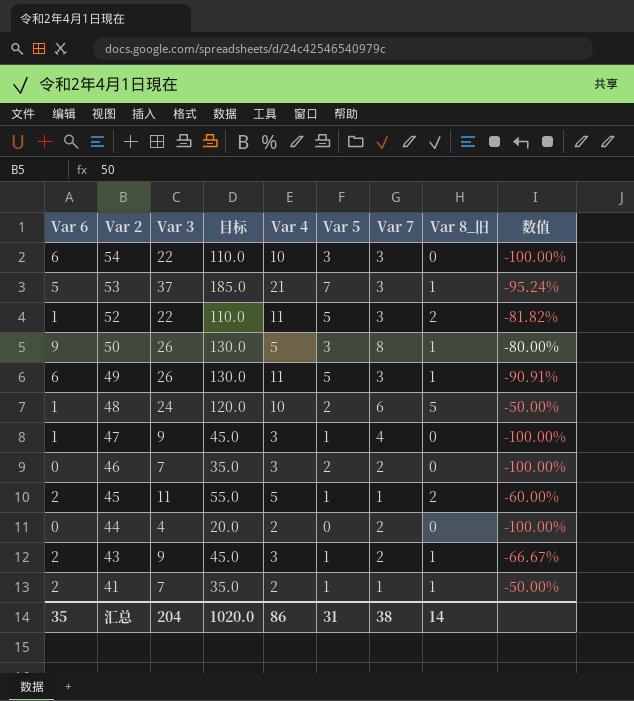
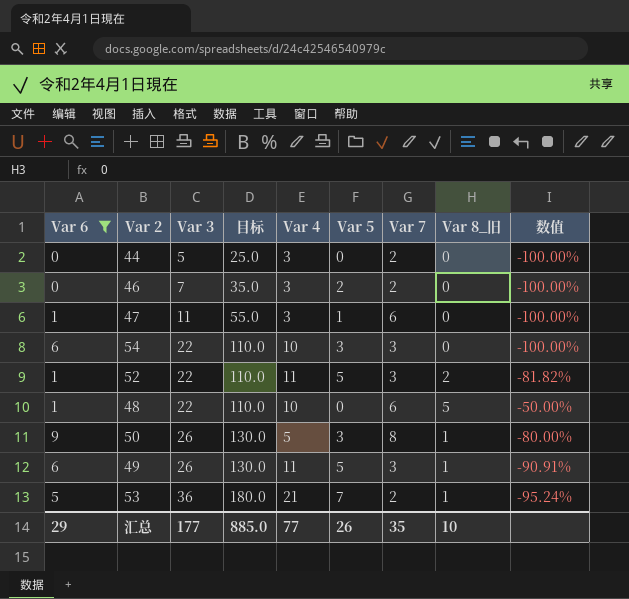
filter: none -> Var 6 != 2
row order: Var 2 descending -> Var 3 ascending
44 | Var 3: 4 -> 5
44 | 目标: 20.0 -> 25.0
44 | Var 4: 2 -> 3
47 | Var 3: 9 -> 11
47 | 目标: 45.0 -> 55.0
47 | Var 7: 4 -> 6
48 | Var 3: 24 -> 22
48 | 目标: 120.0 -> 110.0
48 | Var 5: 2 -> 0
53 | Var 3: 37 -> 36
53 | 目标: 185.0 -> 180.0
53 | Var 7: 3 -> 2
汇总 | Var 6: 35 -> 29
汇总 | Var 3: 204 -> 177
汇总 | 目标: 1020.0 -> 885.0
汇总 | Var 4: 86 -> 77
汇总 | Var 5: 31 -> 26
汇总 | Var 7: 38 -> 35
汇总 | Var 8_旧: 14 -> 10

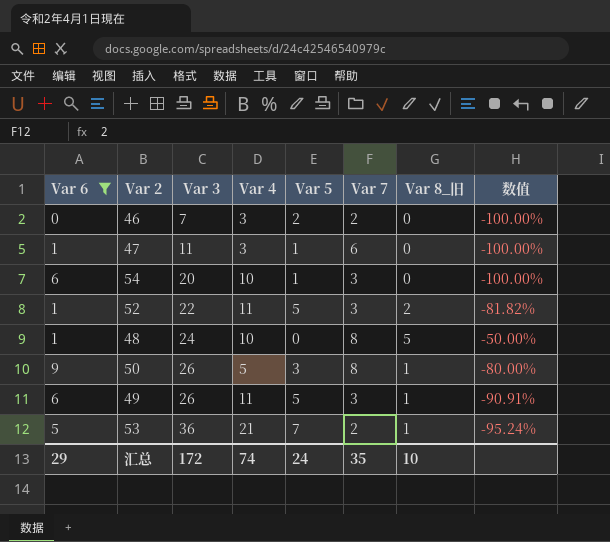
column 目标 | formula: [Var 3] * 5 -> none
row 44: 0 | 5 | 25.0 | 3 | 0 | 2 | 0 | -100.00% -> none
54 | Var 3: 22 -> 20
54 | Var 5: 3 -> 1
48 | Var 3: 22 -> 24
48 | Var 7: 6 -> 8
汇总 | Var 3: 177 -> 172
汇总 | Var 4: 77 -> 74
汇总 | Var 5: 26 -> 24

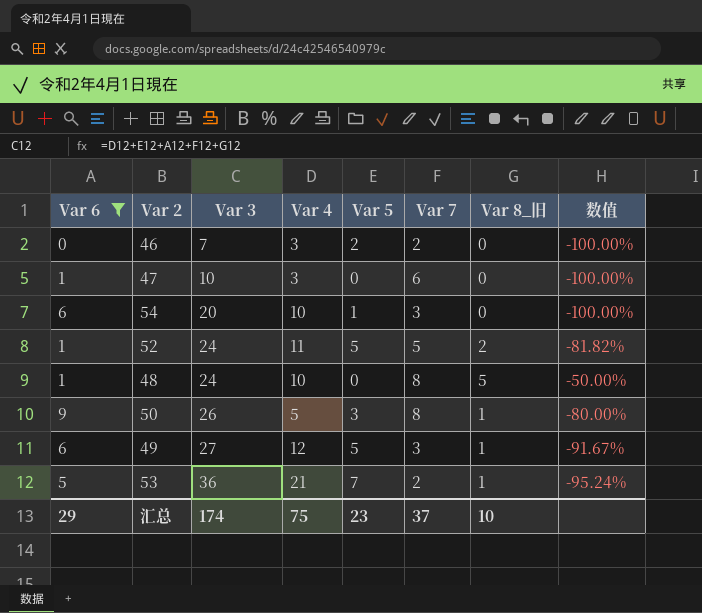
47 | Var 3: 11 -> 10
47 | Var 5: 1 -> 0
52 | Var 3: 22 -> 24
52 | Var 7: 3 -> 5
49 | Var 3: 26 -> 27
49 | Var 4: 11 -> 12
49 | 数值: -90.91% -> -91.67%
汇总 | Var 3: 172 -> 174
汇总 | Var 4: 74 -> 75
汇总 | Var 5: 24 -> 23
汇总 | Var 7: 35 -> 37

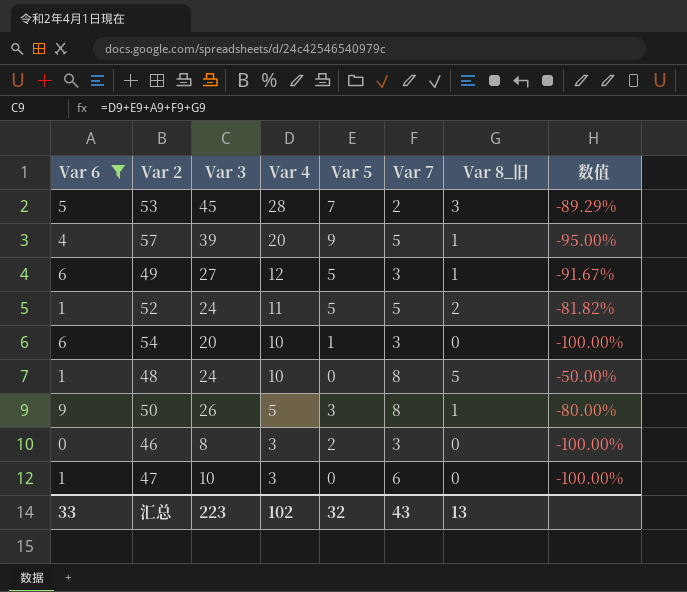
row order: Var 3 ascending -> Var 4 descending
53 | Var 3: 36 -> 45
53 | Var 4: 21 -> 28
53 | Var 8_旧: 1 -> 3
53 | 数值: -95.24% -> -89.29%
row 57: none -> 4 | 39 | 20 | 9 | 5 | 1 | -95.00%
46 | Var 3: 7 -> 8
46 | Var 7: 2 -> 3
汇总 | Var 6: 29 -> 33
汇总 | Var 3: 174 -> 223
汇总 | Var 4: 75 -> 102
汇总 | Var 5: 23 -> 32
汇总 | Var 7: 37 -> 43
汇总 | Var 8_旧: 10 -> 13

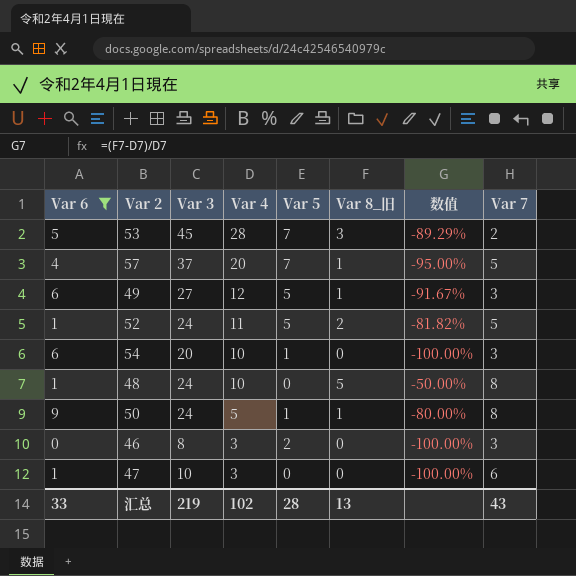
column Var 7 | position: 6 -> 8
57 | Var 3: 39 -> 37
57 | Var 5: 9 -> 7
50 | Var 3: 26 -> 24
50 | Var 5: 3 -> 1
汇总 | Var 3: 223 -> 219
汇总 | Var 5: 32 -> 28

